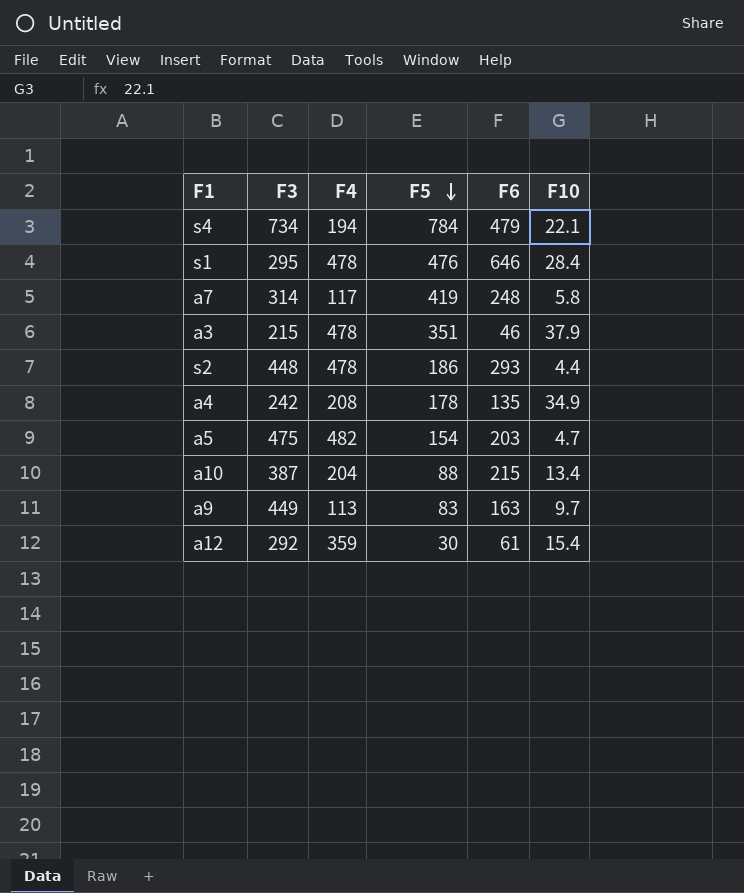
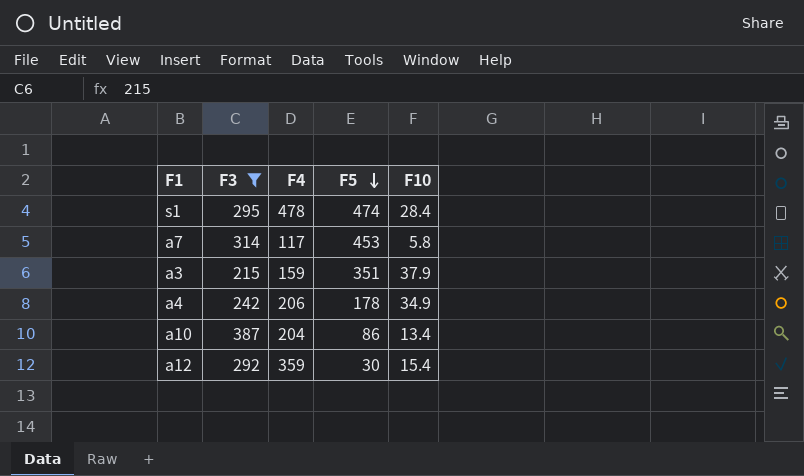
filter: none -> F3 <= 387
column F6 | position: 5 -> none
s1 | F5: 476 -> 474
a7 | F5: 419 -> 453
a3 | F4: 478 -> 159
a4 | F4: 208 -> 206
a10 | F5: 88 -> 86

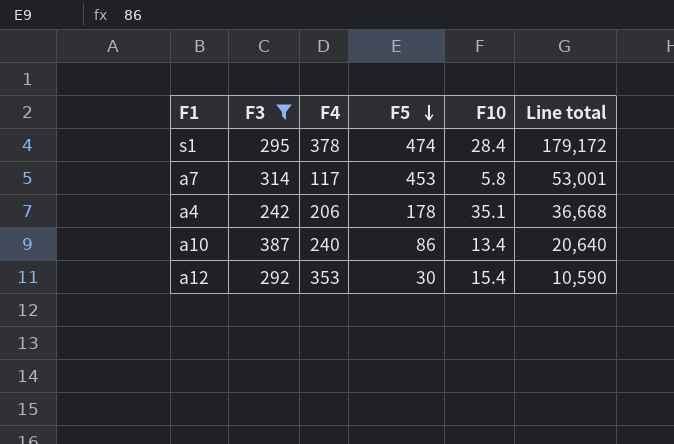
column Line total | formula: none -> [F4] * [F5]
row a3: 215 | 159 | 351 | 37.9 -> none
s1 | F4: 478 -> 378
a4 | F10: 34.9 -> 35.1
a10 | F4: 204 -> 240
a12 | F4: 359 -> 353

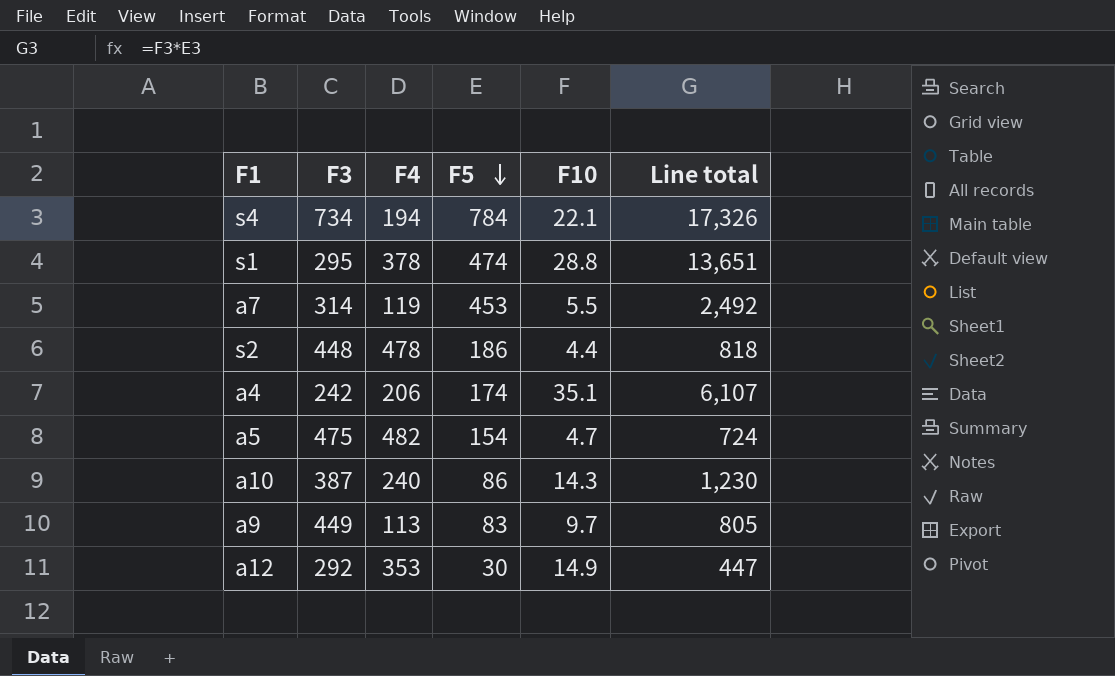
filter: F3 <= 387 -> none
column Line total | formula: [F4] * [F5] -> [F5] * [F10]
s1 | F10: 28.4 -> 28.8
a7 | F4: 117 -> 119
a7 | F10: 5.8 -> 5.5
a4 | F5: 178 -> 174
a10 | F10: 13.4 -> 14.3
a12 | F10: 15.4 -> 14.9

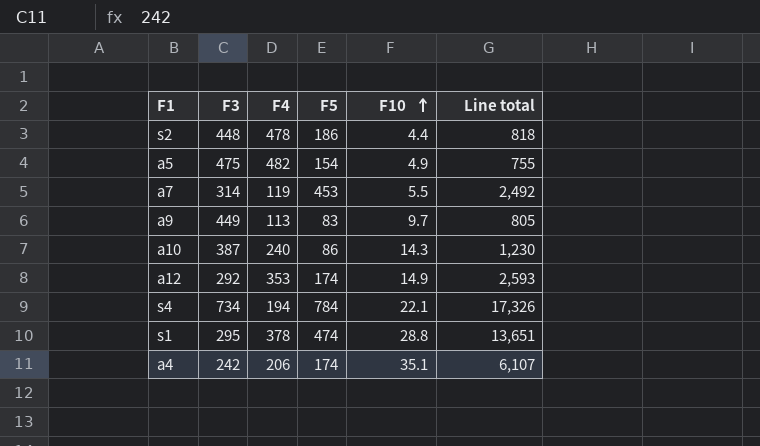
row order: F5 descending -> F10 ascending
a5 | F10: 4.7 -> 4.9
a5 | Line total: 724 -> 755
a12 | F5: 30 -> 174
a12 | Line total: 447 -> 2,593

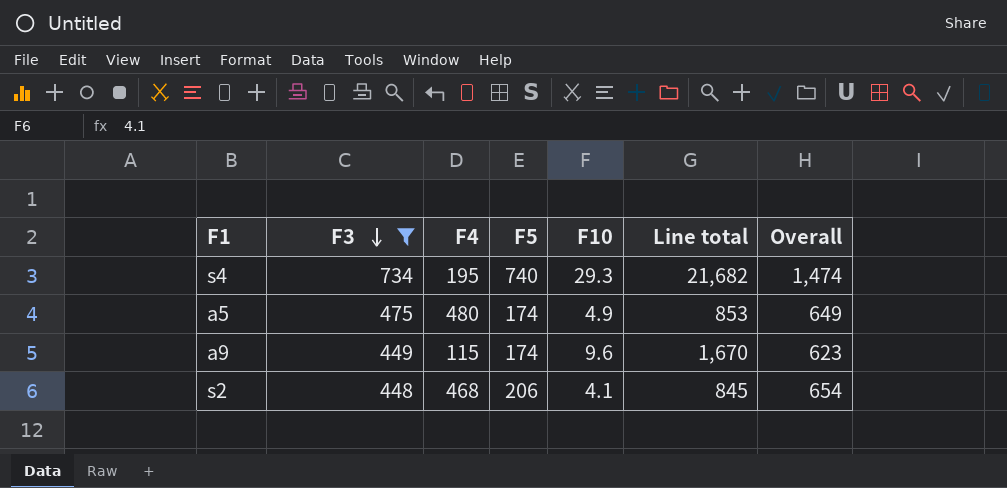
filter: none -> F3 >= 448
row order: F10 ascending -> F3 descending
column Overall | formula: none -> [F3] + [F5]
s4 | F4: 194 -> 195
s4 | F5: 784 -> 740
s4 | F10: 22.1 -> 29.3
s4 | Line total: 17,326 -> 21,682
a5 | F4: 482 -> 480
a5 | F5: 154 -> 174
a5 | Line total: 755 -> 853
a9 | F4: 113 -> 115
a9 | F5: 83 -> 174
a9 | F10: 9.7 -> 9.6
a9 | Line total: 805 -> 1,670
s2 | F4: 478 -> 468
s2 | F5: 186 -> 206
s2 | F10: 4.4 -> 4.1
s2 | Line total: 818 -> 845

